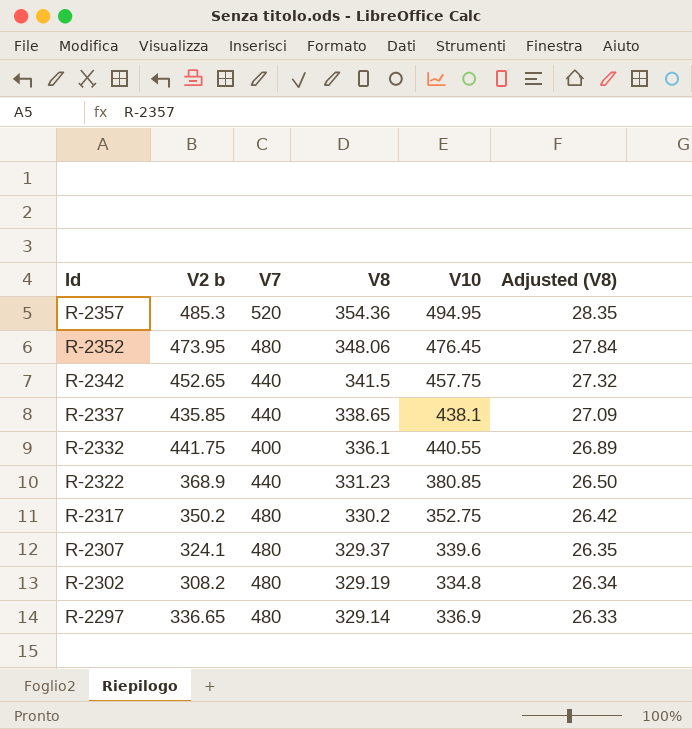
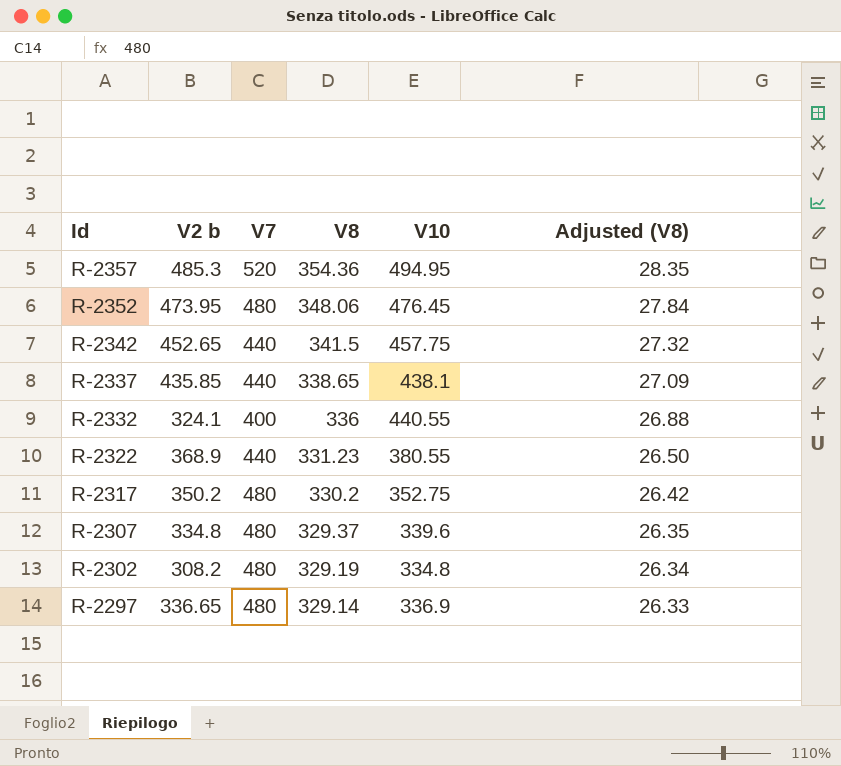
R-2332 | V2 b: 441.75 -> 324.1
R-2332 | V8: 336.1 -> 336
R-2332 | Adjusted (V8): 26.89 -> 26.88
R-2322 | V10: 380.85 -> 380.55
R-2307 | V2 b: 324.1 -> 334.8

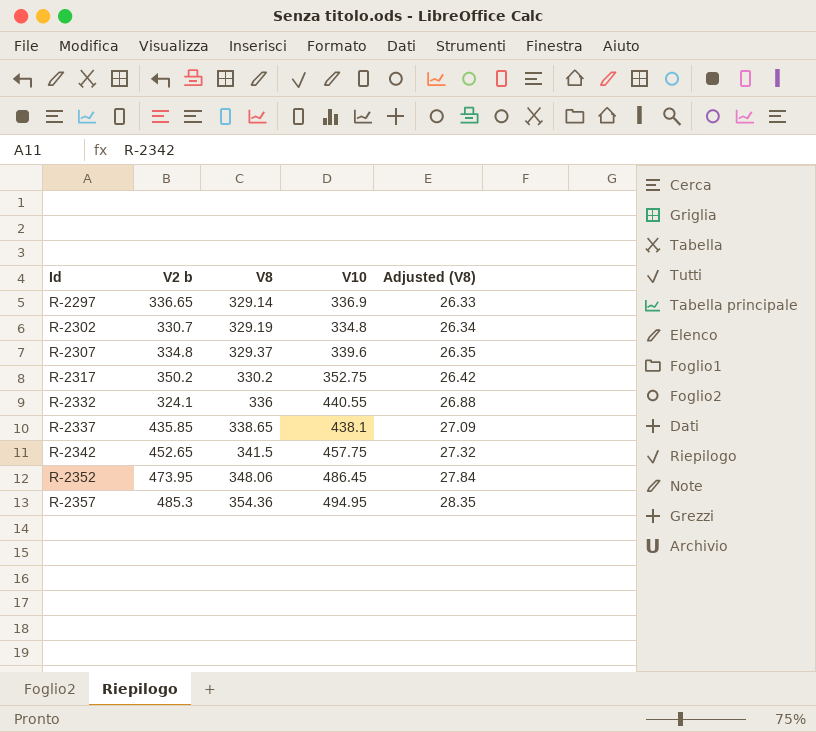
row order: Id descending -> Id ascending
column V7 | position: 3 -> none
row R-2322: 368.9 | 440 | 331.23 | 380.55 | 26.50 -> none
R-2302 | V2 b: 308.2 -> 330.7
R-2352 | V10: 476.45 -> 486.45

